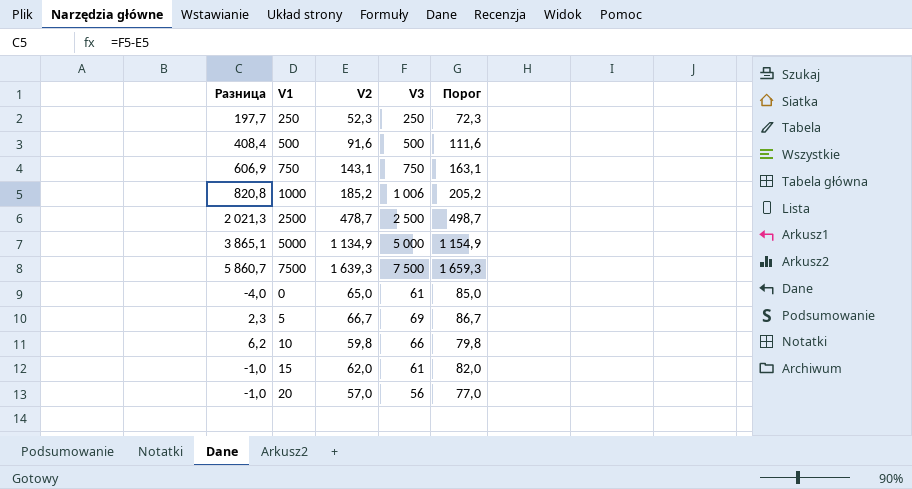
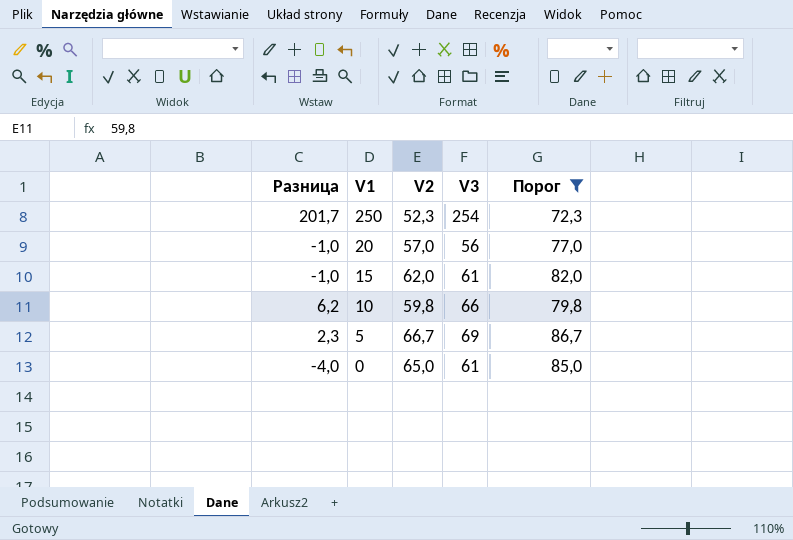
filter: none -> Порог <= 86,7
row order: none -> V1 descending
250 | Разница: 197,7 -> 201,7
250 | V3: 250 -> 254

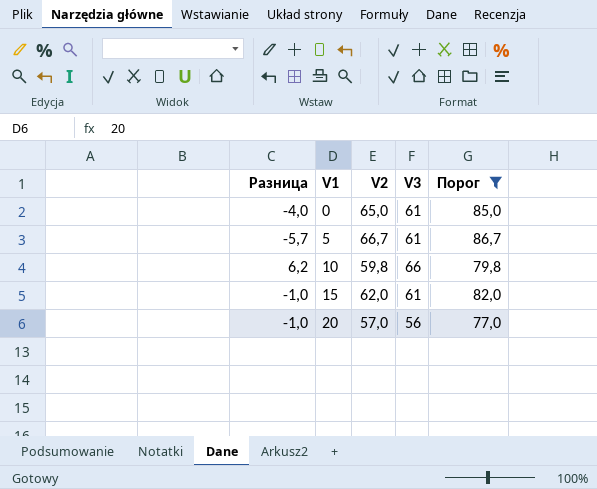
row order: V1 descending -> V1 ascending
row 250: 201,7 | 52,3 | 254 | 72,3 -> none
5 | Разница: 2,3 -> -5,7
5 | V3: 69 -> 61

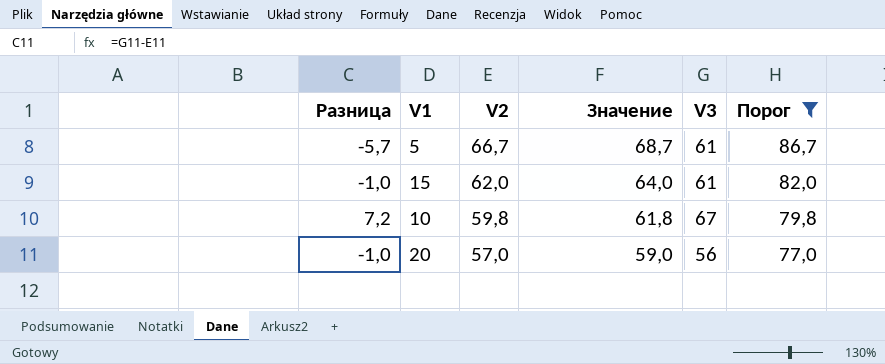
row order: V1 ascending -> V2 descending
column Значение | formula: none -> [V2] + 2
row 0: -4,0 | 65,0 | 61 | 85,0 -> none
10 | Разница: 6,2 -> 7,2
10 | V3: 66 -> 67

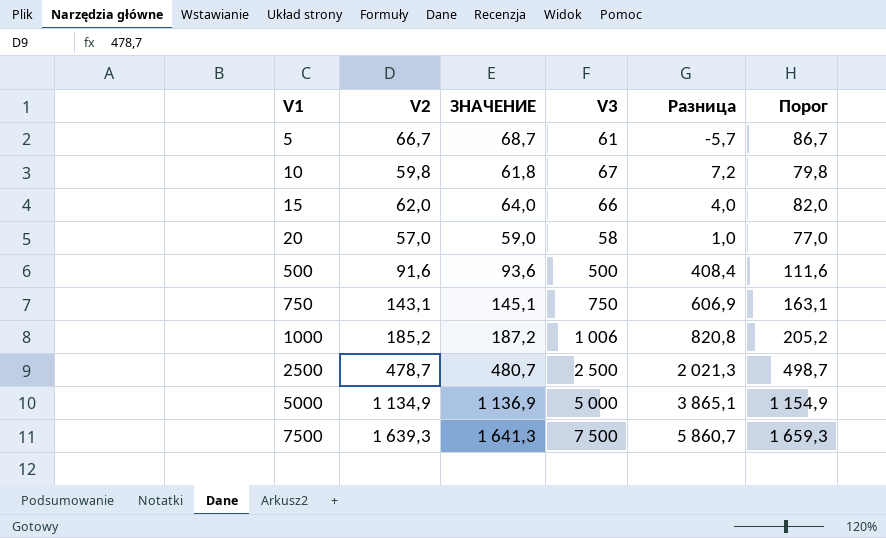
filter: Порог <= 86,7 -> none
row order: V2 descending -> V1 ascending
column name: Значение -> ЗНАЧЕНИЕ
column Разница | position: 1 -> 5
15 | V3: 61 -> 66
15 | Разница: -1,0 -> 4,0
20 | V3: 56 -> 58
20 | Разница: -1,0 -> 1,0

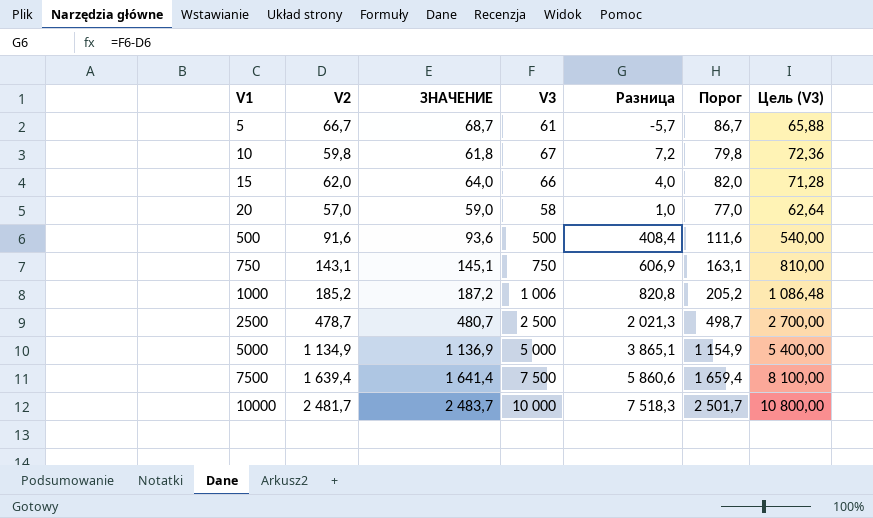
column Цель (V3) | formula: none -> [V3] * 1,08
7500 | V2: 1 639,3 -> 1 639,4
7500 | ЗНАЧЕНИЕ: 1 641,3 -> 1 641,4
7500 | Разница: 5 860,7 -> 5 860,6
7500 | Порог: 1 659,3 -> 1 659,4
row 10000: none -> 2 481,7 | 2 483,7 | 10 000 | 7 518,3 | 2 501,7 | 10 800,00

